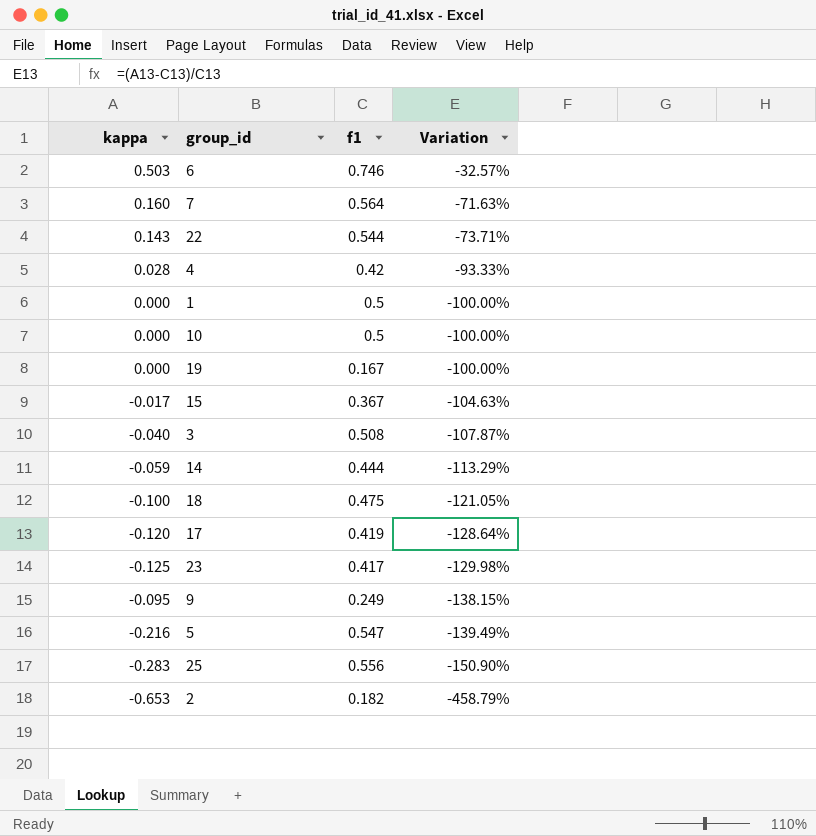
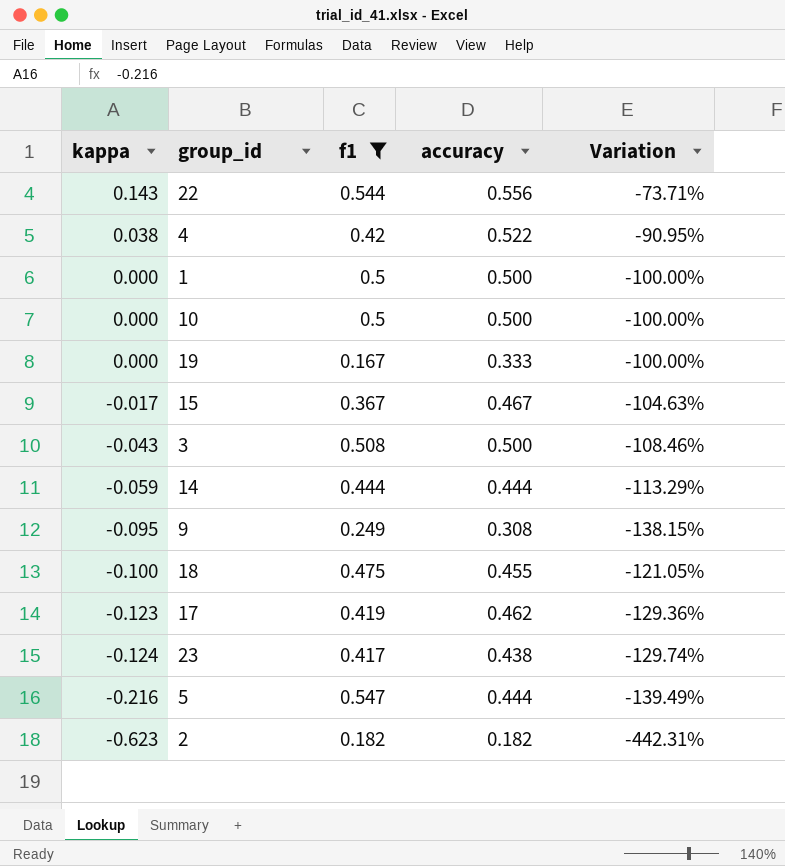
filter: none -> f1 <= 0.547
row order: Variation descending -> kappa descending
column accuracy | position: none -> 4
4 | kappa: 0.028 -> 0.038
4 | Variation: -93.33% -> -90.95%
3 | kappa: -0.040 -> -0.043
3 | Variation: -107.87% -> -108.46%
17 | kappa: -0.120 -> -0.123
17 | Variation: -128.64% -> -129.36%
23 | kappa: -0.125 -> -0.124
23 | Variation: -129.98% -> -129.74%
2 | kappa: -0.653 -> -0.623
2 | Variation: -458.79% -> -442.31%

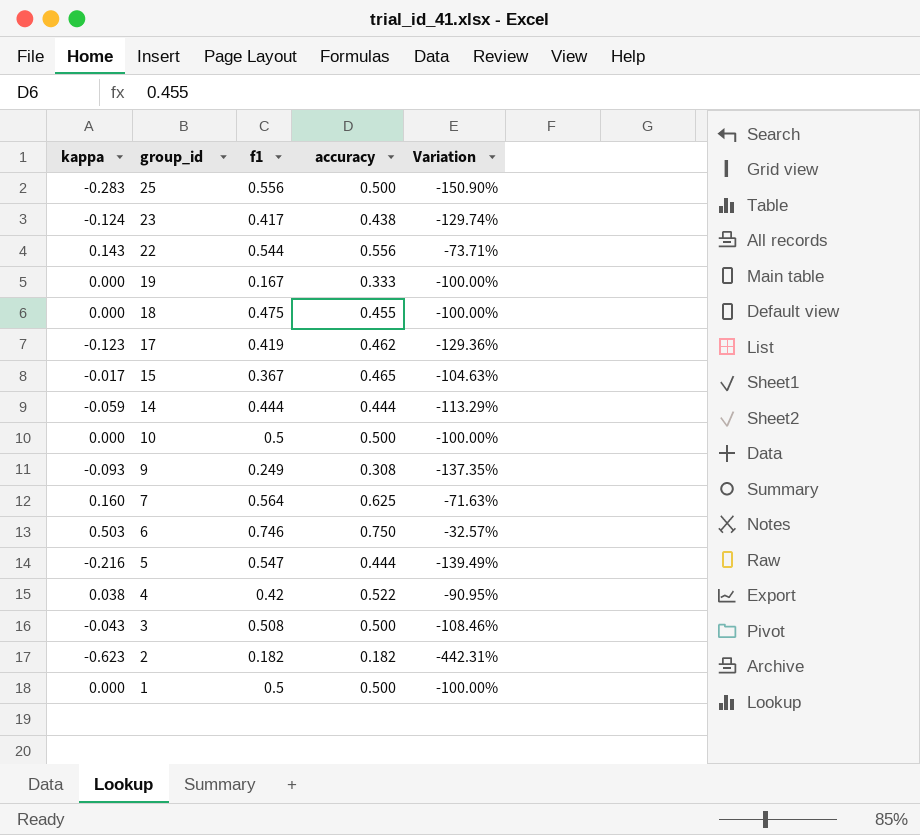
filter: f1 <= 0.547 -> none
row order: kappa descending -> group_id descending
18 | kappa: -0.100 -> 0.000
18 | Variation: -121.05% -> -100.00%
15 | accuracy: 0.467 -> 0.465
9 | kappa: -0.095 -> -0.093
9 | Variation: -138.15% -> -137.35%

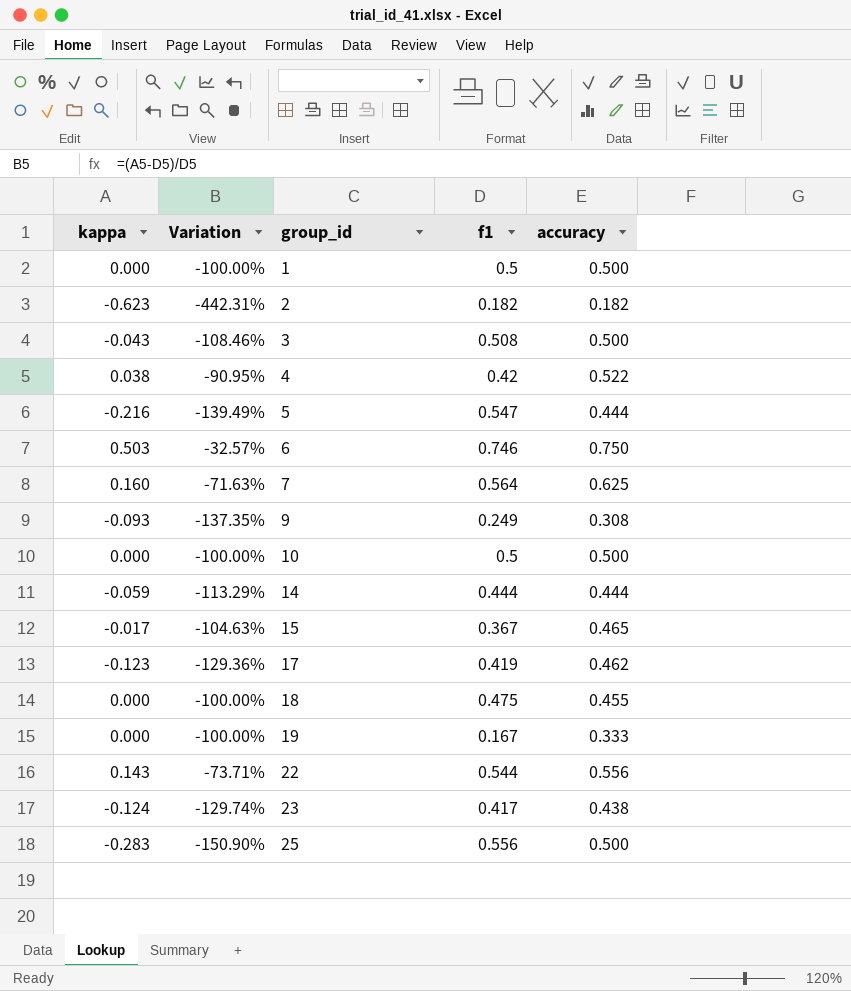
row order: group_id descending -> group_id ascending
column Variation | position: 5 -> 2

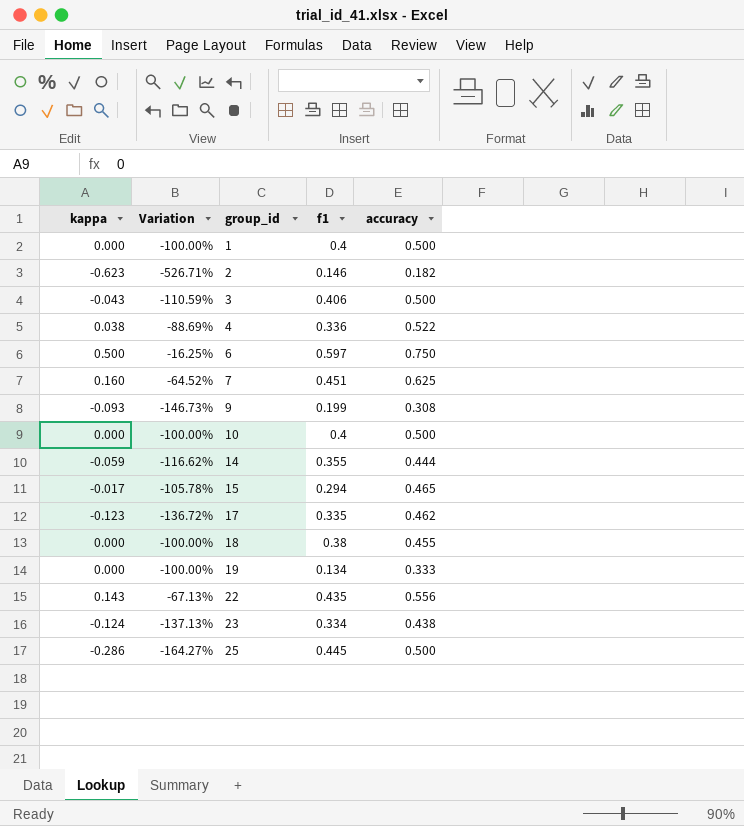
row 5: -0.216 | -139.49% | 0.547 | 0.444 -> none
1 | f1: 0.5 -> 0.4
2 | Variation: -442.31% -> -526.71%
2 | f1: 0.182 -> 0.146
3 | Variation: -108.46% -> -110.59%
3 | f1: 0.508 -> 0.406
4 | Variation: -90.95% -> -88.69%
4 | f1: 0.42 -> 0.336
6 | kappa: 0.503 -> 0.500
6 | Variation: -32.57% -> -16.25%
6 | f1: 0.746 -> 0.597
7 | Variation: -71.63% -> -64.52%
7 | f1: 0.564 -> 0.451
9 | Variation: -137.35% -> -146.73%
9 | f1: 0.249 -> 0.199
10 | f1: 0.5 -> 0.4
14 | Variation: -113.29% -> -116.62%
14 | f1: 0.444 -> 0.355
15 | Variation: -104.63% -> -105.78%
15 | f1: 0.367 -> 0.294
17 | Variation: -129.36% -> -136.72%
17 | f1: 0.419 -> 0.335
18 | f1: 0.475 -> 0.38
19 | f1: 0.167 -> 0.134
22 | Variation: -73.71% -> -67.13%
22 | f1: 0.544 -> 0.435
23 | Variation: -129.74% -> -137.13%
23 | f1: 0.417 -> 0.334
25 | kappa: -0.283 -> -0.286
25 | Variation: -150.90% -> -164.27%
25 | f1: 0.556 -> 0.445

